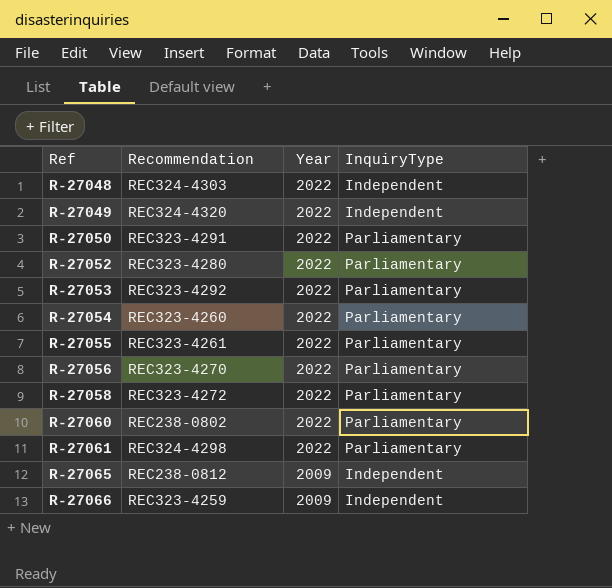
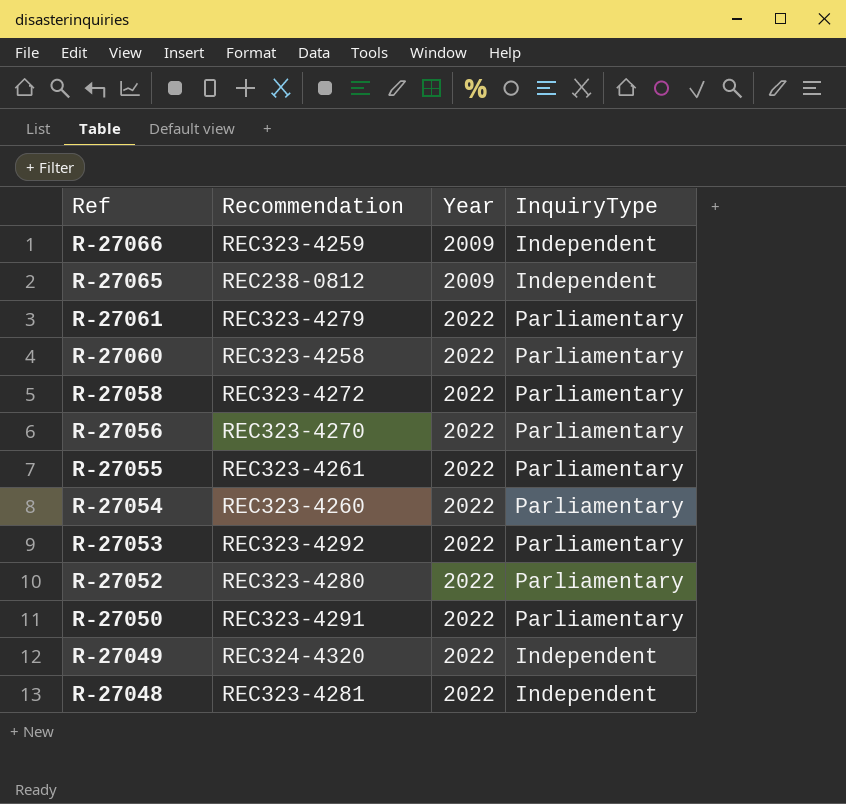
row order: Ref ascending -> Ref descending
R-27061 | Recommendation: REC324-4298 -> REC323-4279
R-27060 | Recommendation: REC238-0802 -> REC323-4258
R-27048 | Recommendation: REC324-4303 -> REC323-4281

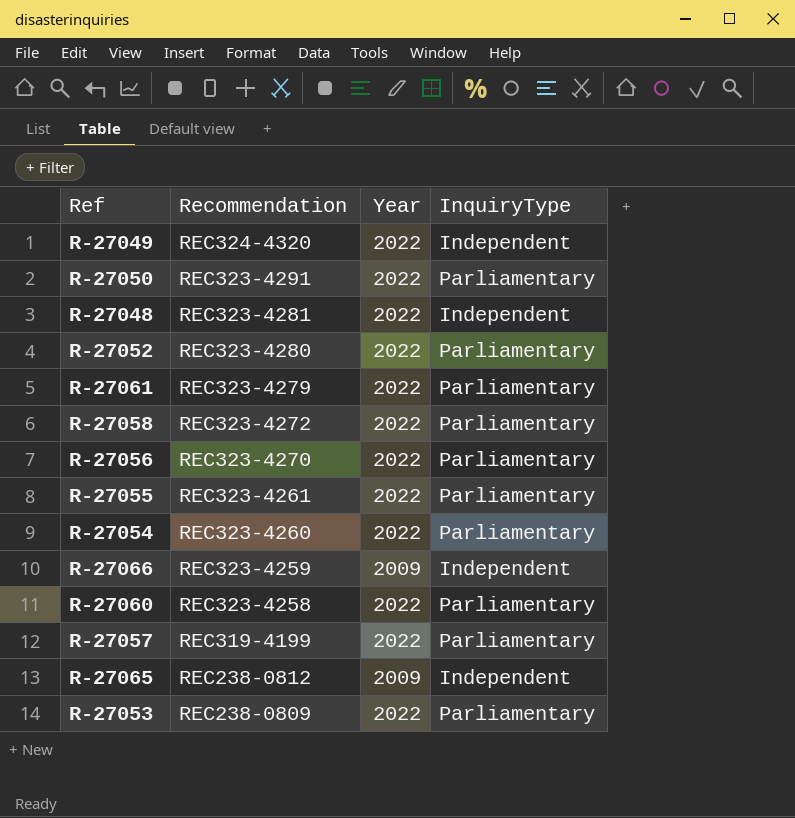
row order: Ref descending -> Recommendation descending
row R-27057: none -> REC319-4199 | 2022 | Parliamentary
R-27053 | Recommendation: REC323-4292 -> REC238-0809

